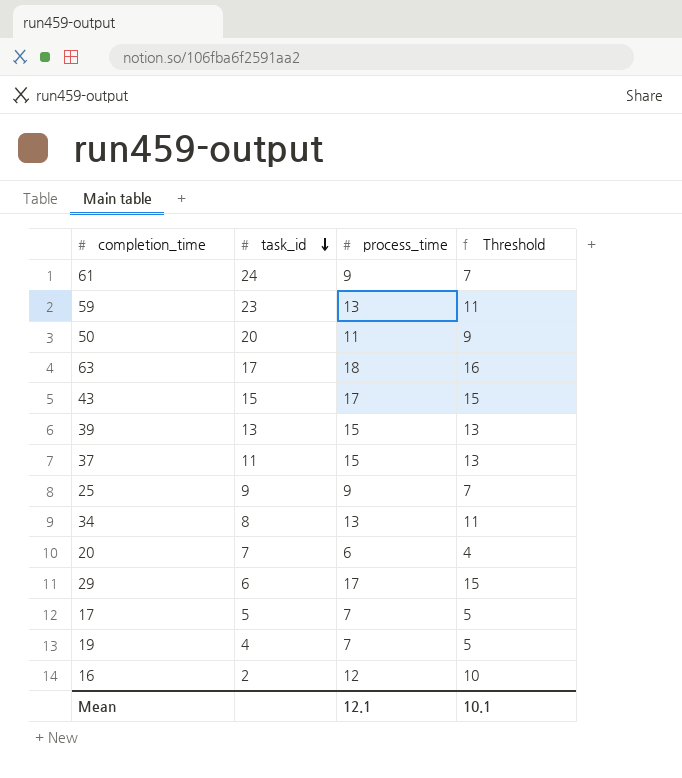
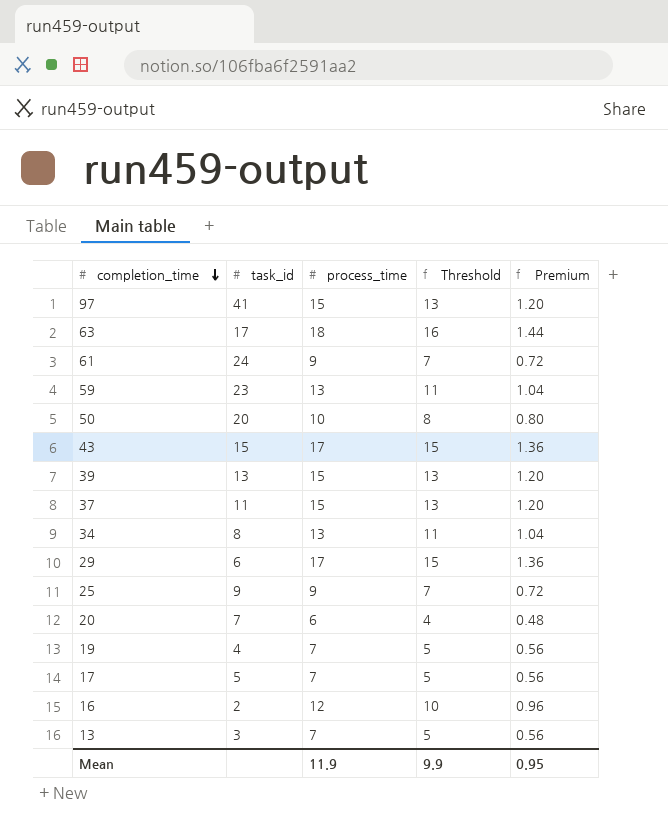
row order: task_id descending -> completion_time descending
column Premium | formula: none -> [process_time] * 0.08
row 97: none -> 41 | 15 | 13 | 1.20
50 | process_time: 11 -> 10
50 | Threshold: 9 -> 8
row 13: none -> 3 | 7 | 5 | 0.56
Mean | process_time: 12.1 -> 11.9
Mean | Threshold: 10.1 -> 9.9

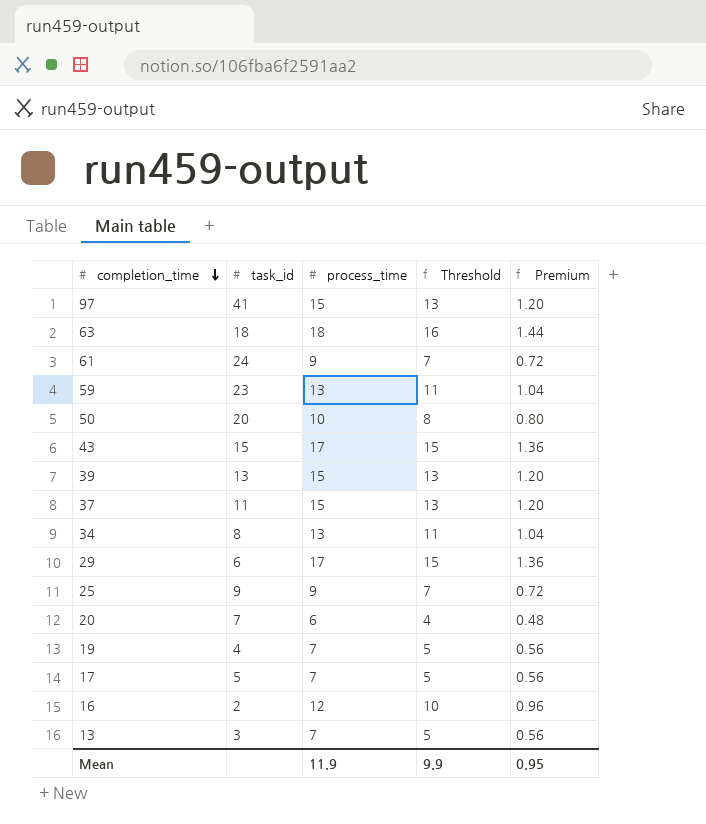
63 | task_id: 17 -> 18

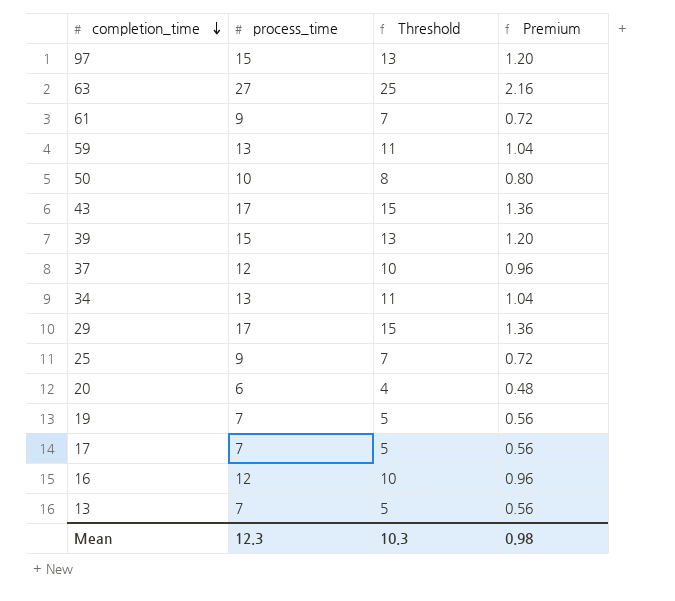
column task_id | position: 2 -> none
63 | process_time: 18 -> 27
63 | Threshold: 16 -> 25
63 | Premium: 1.44 -> 2.16
37 | process_time: 15 -> 12
37 | Threshold: 13 -> 10
37 | Premium: 1.20 -> 0.96
Mean | process_time: 11.9 -> 12.3
Mean | Threshold: 9.9 -> 10.3
Mean | Premium: 0.95 -> 0.98

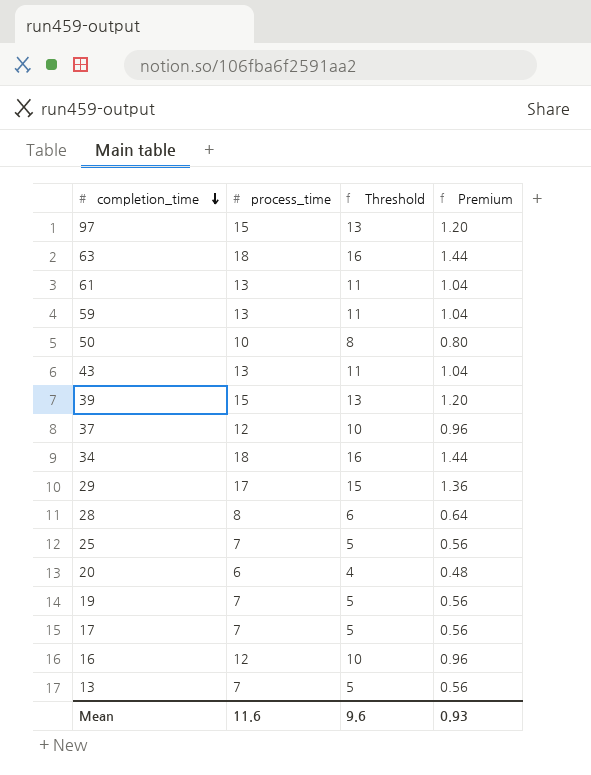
63 | process_time: 27 -> 18
63 | Threshold: 25 -> 16
63 | Premium: 2.16 -> 1.44
61 | process_time: 9 -> 13
61 | Threshold: 7 -> 11
61 | Premium: 0.72 -> 1.04
43 | process_time: 17 -> 13
43 | Threshold: 15 -> 11
43 | Premium: 1.36 -> 1.04
34 | process_time: 13 -> 18
34 | Threshold: 11 -> 16
34 | Premium: 1.04 -> 1.44
row 28: none -> 8 | 6 | 0.64
25 | process_time: 9 -> 7
25 | Threshold: 7 -> 5
25 | Premium: 0.72 -> 0.56
Mean | process_time: 12.3 -> 11.6
Mean | Threshold: 10.3 -> 9.6
Mean | Premium: 0.98 -> 0.93

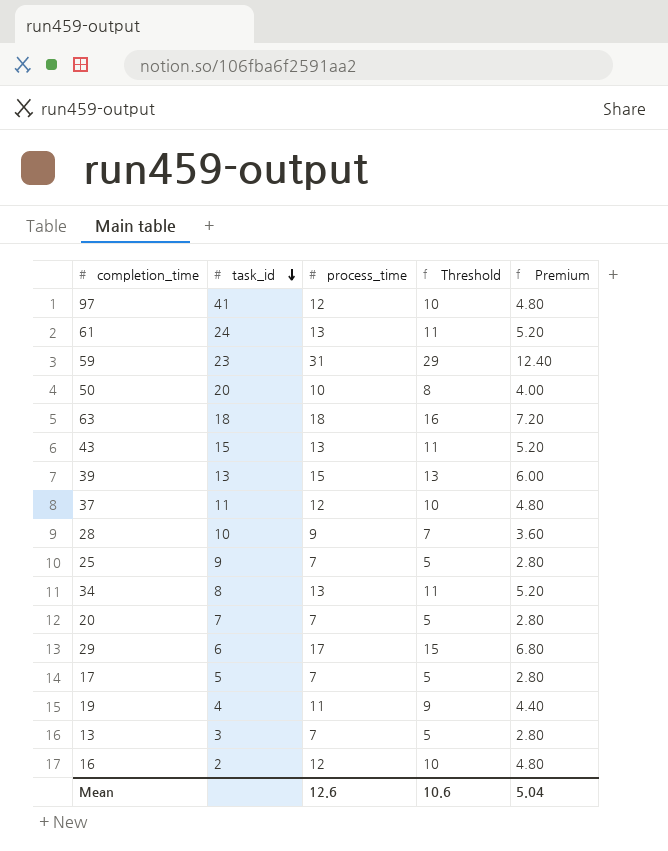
row order: completion_time descending -> task_id descending
column task_id | position: none -> 2
column Premium | formula: [process_time] * 0.08 -> [process_time] * 0.4
97 | process_time: 15 -> 12
97 | Threshold: 13 -> 10
59 | process_time: 13 -> 31
59 | Threshold: 11 -> 29
28 | process_time: 8 -> 9
28 | Threshold: 6 -> 7
34 | process_time: 18 -> 13
34 | Threshold: 16 -> 11
20 | process_time: 6 -> 7
20 | Threshold: 4 -> 5
19 | process_time: 7 -> 11
19 | Threshold: 5 -> 9
Mean | process_time: 11.6 -> 12.6
Mean | Threshold: 9.6 -> 10.6
Mean | Premium: 0.93 -> 5.04

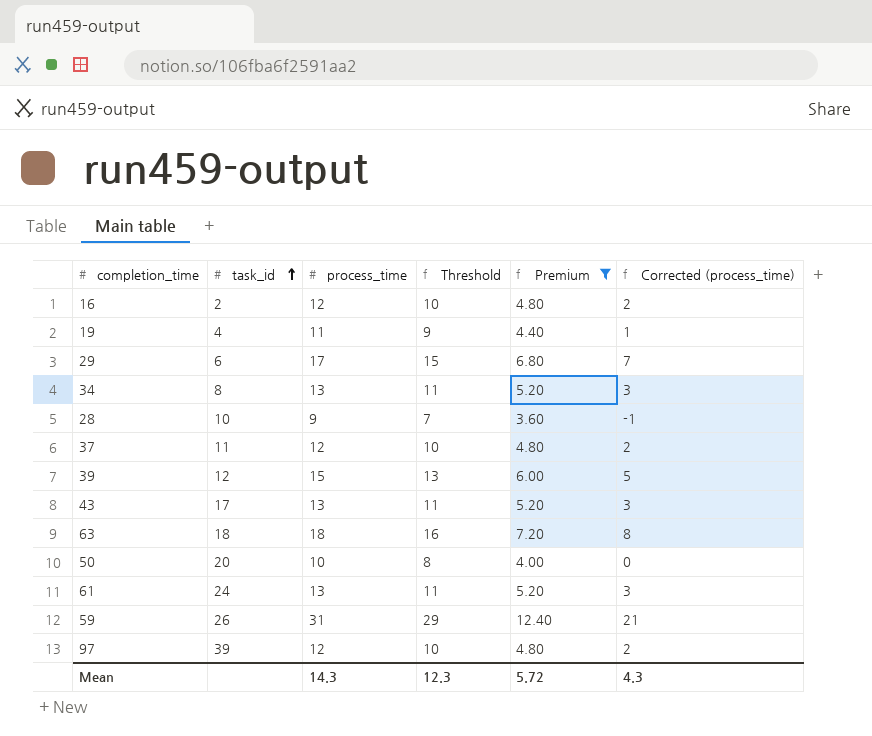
filter: none -> Premium != 2.80
row order: task_id descending -> task_id ascending
column Corrected (process_time) | formula: none -> [process_time] - 10
39 | task_id: 13 -> 12
43 | task_id: 15 -> 17
59 | task_id: 23 -> 26
97 | task_id: 41 -> 39
Mean | process_time: 12.6 -> 14.3
Mean | Threshold: 10.6 -> 12.3
Mean | Premium: 5.04 -> 5.72

